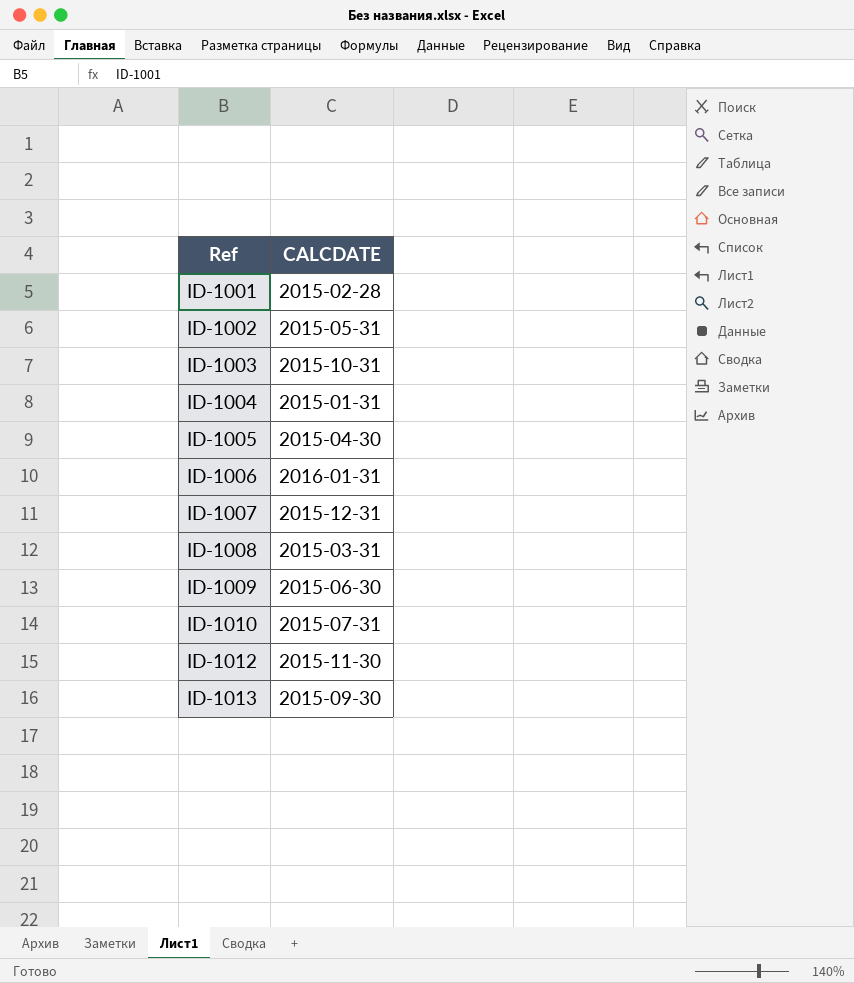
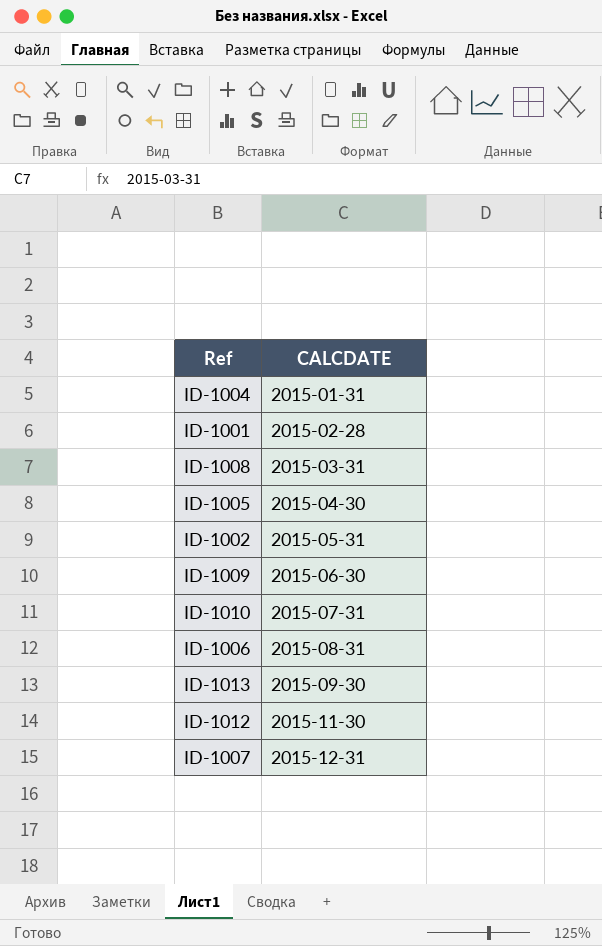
row order: Ref ascending -> CALCDATE ascending
row ID-1003: 2015-10-31 -> none
ID-1006 | CALCDATE: 2016-01-31 -> 2015-08-31

